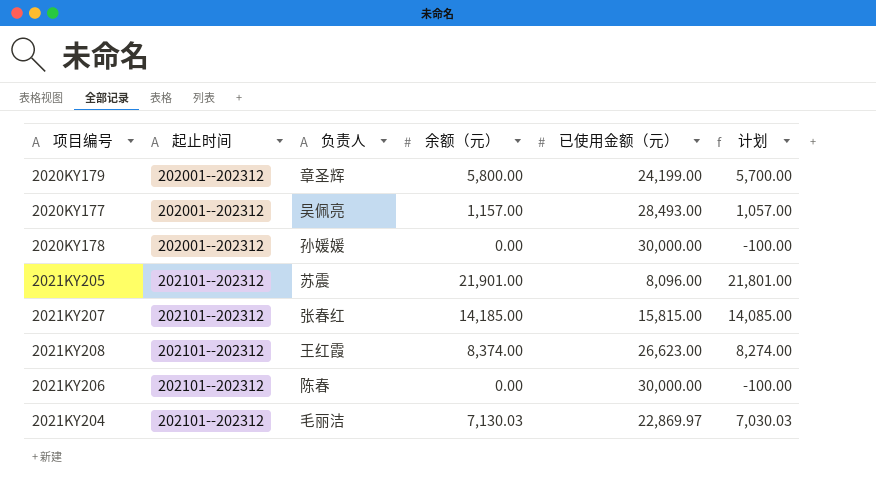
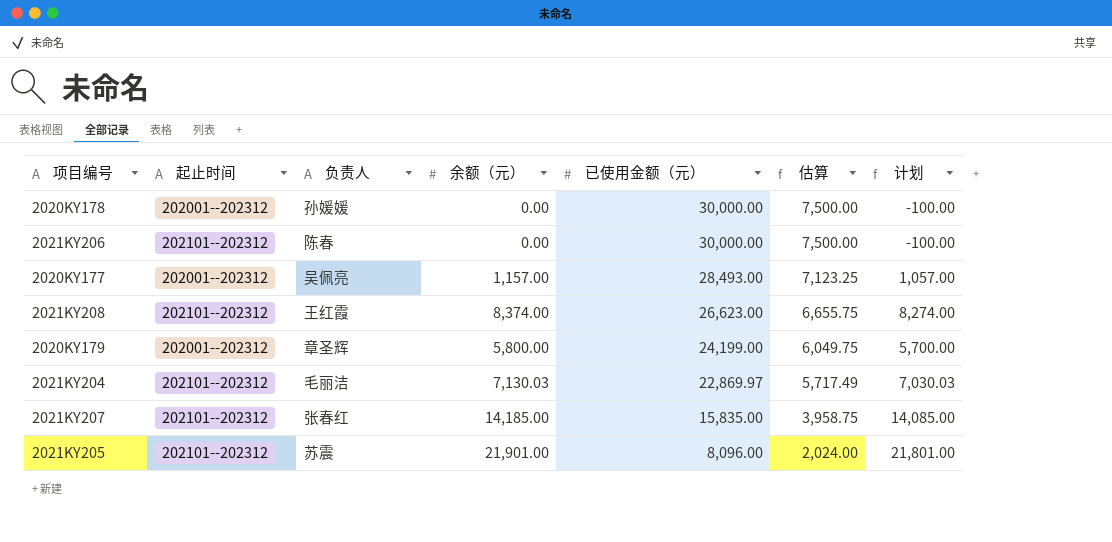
row order: 起止时间 ascending -> 已使用金额（元） descending
column 估算 | formula: none -> [已使用金额（元）] * 0.25
2021KY207 | 已使用金额（元）: 15,815.00 -> 15,835.00

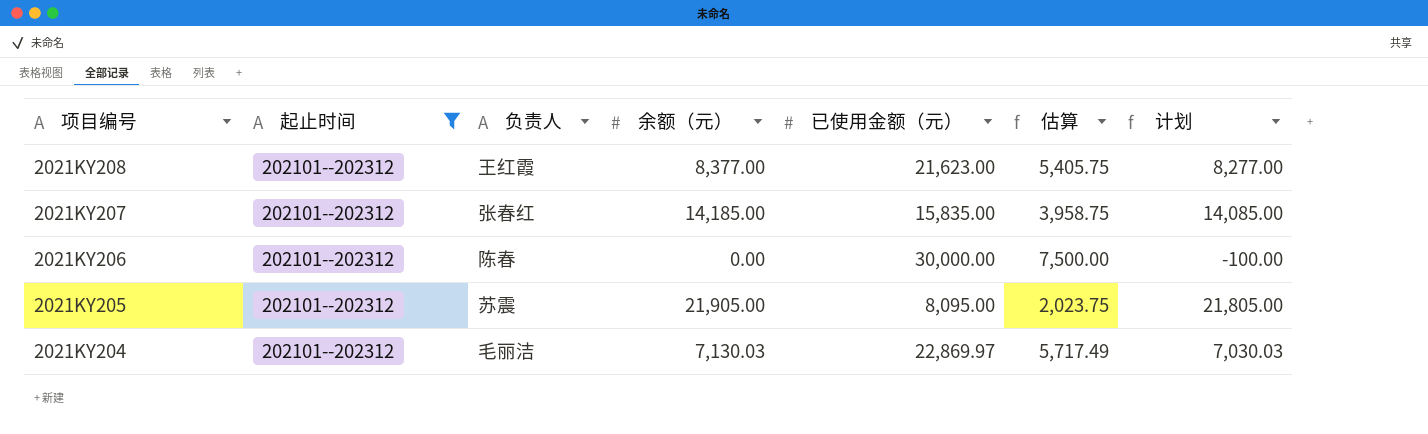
filter: none -> 起止时间 = 202101--202312
row order: 已使用金额（元） descending -> 项目编号 descending
2021KY208 | 余额（元）: 8,374.00 -> 8,377.00
2021KY208 | 已使用金额（元）: 26,623.00 -> 21,623.00
2021KY208 | 估算: 6,655.75 -> 5,405.75
2021KY208 | 计划: 8,274.00 -> 8,277.00
2021KY205 | 余额（元）: 21,901.00 -> 21,905.00
2021KY205 | 已使用金额（元）: 8,096.00 -> 8,095.00
2021KY205 | 估算: 2,024.00 -> 2,023.75
2021KY205 | 计划: 21,801.00 -> 21,805.00

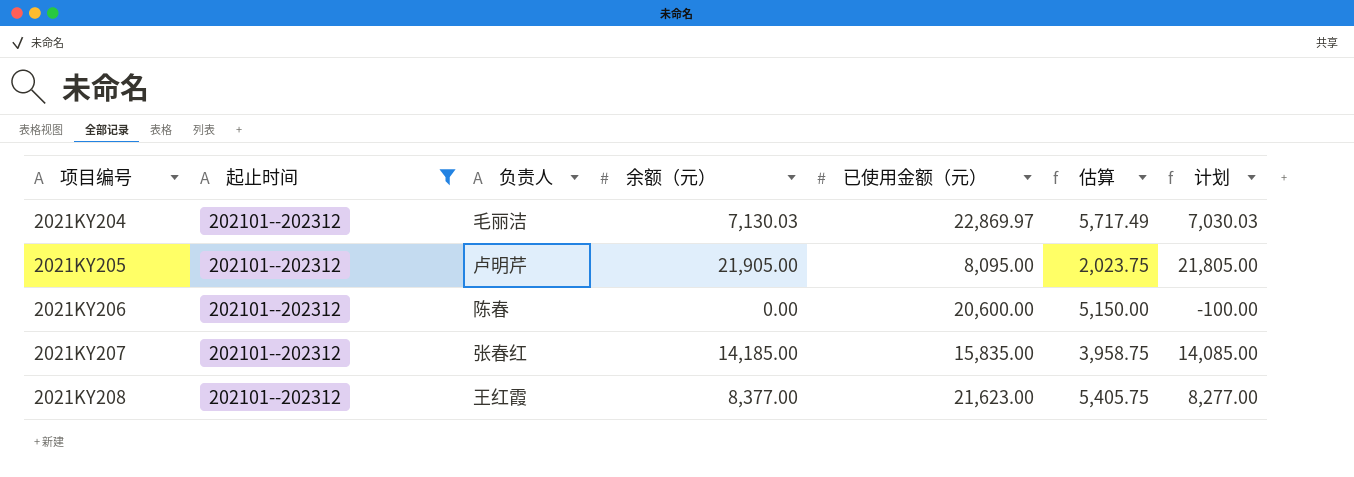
row order: 项目编号 descending -> 项目编号 ascending
2021KY205 | 负责人: 苏震 -> 卢明芹
2021KY206 | 已使用金额（元）: 30,000.00 -> 20,600.00
2021KY206 | 估算: 7,500.00 -> 5,150.00

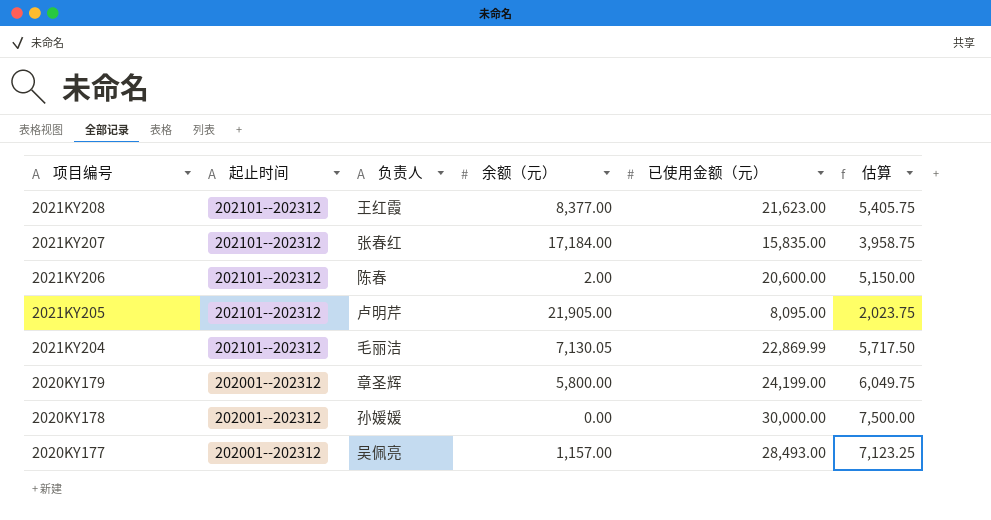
filter: 起止时间 = 202101--202312 -> none
row order: 项目编号 ascending -> 项目编号 descending
column 计划 | formula: [余额（元）] - 100 -> none
2021KY207 | 余额（元）: 14,185.00 -> 17,184.00
2021KY206 | 余额（元）: 0.00 -> 2.00
2021KY204 | 余额（元）: 7,130.03 -> 7,130.05
2021KY204 | 已使用金额（元）: 22,869.97 -> 22,869.99
2021KY204 | 估算: 5,717.49 -> 5,717.50

